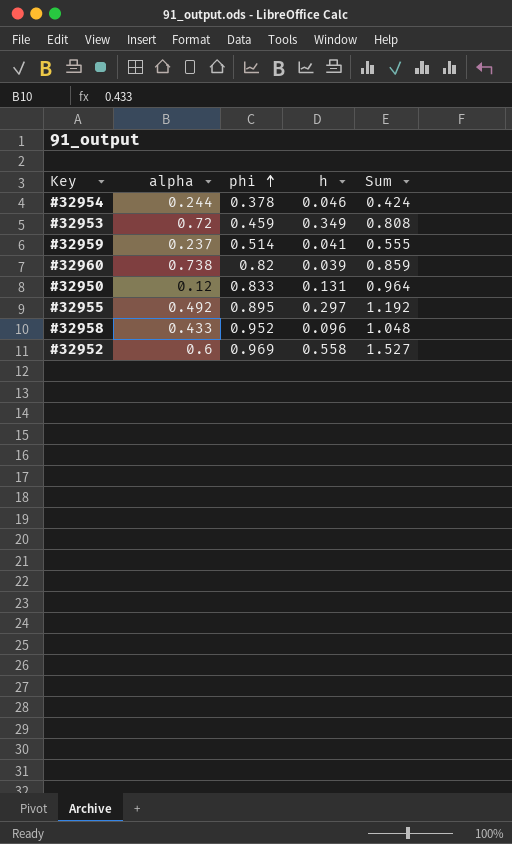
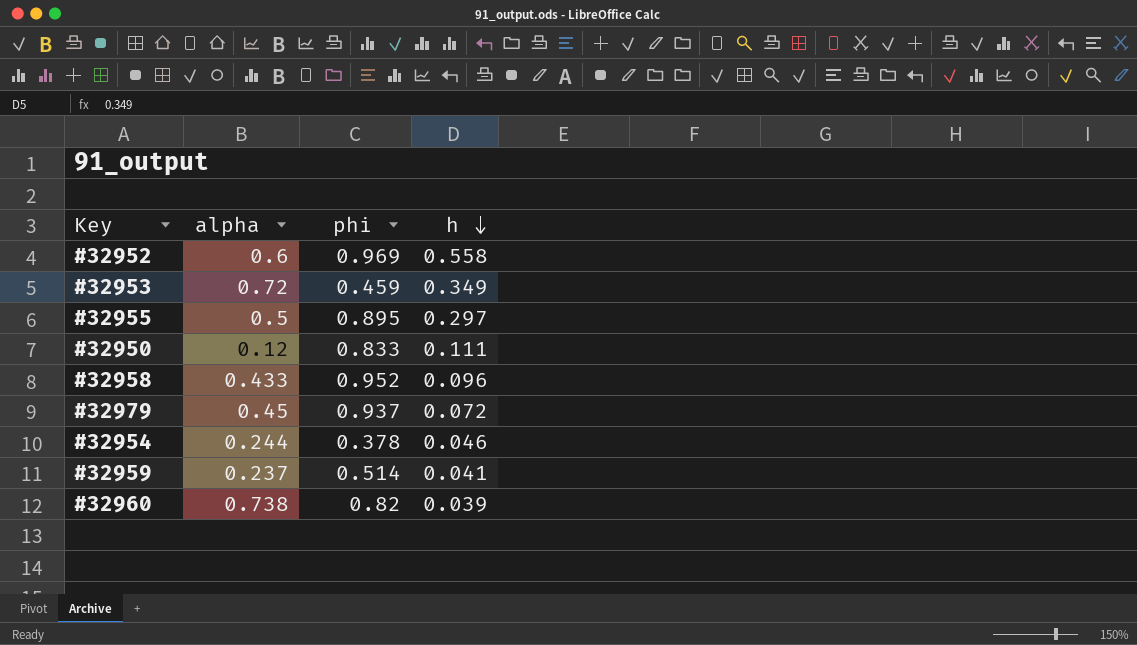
row order: phi ascending -> h descending
column Sum | formula: [phi] + [h] -> none
#32955 | alpha: 0.492 -> 0.5
#32950 | h: 0.131 -> 0.111
row #32979: none -> 0.45 | 0.937 | 0.072

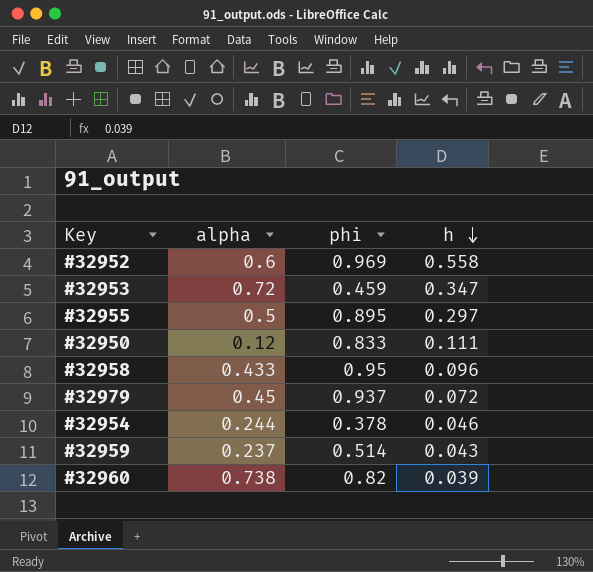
#32953 | h: 0.349 -> 0.347
#32958 | phi: 0.952 -> 0.95
#32959 | h: 0.041 -> 0.043

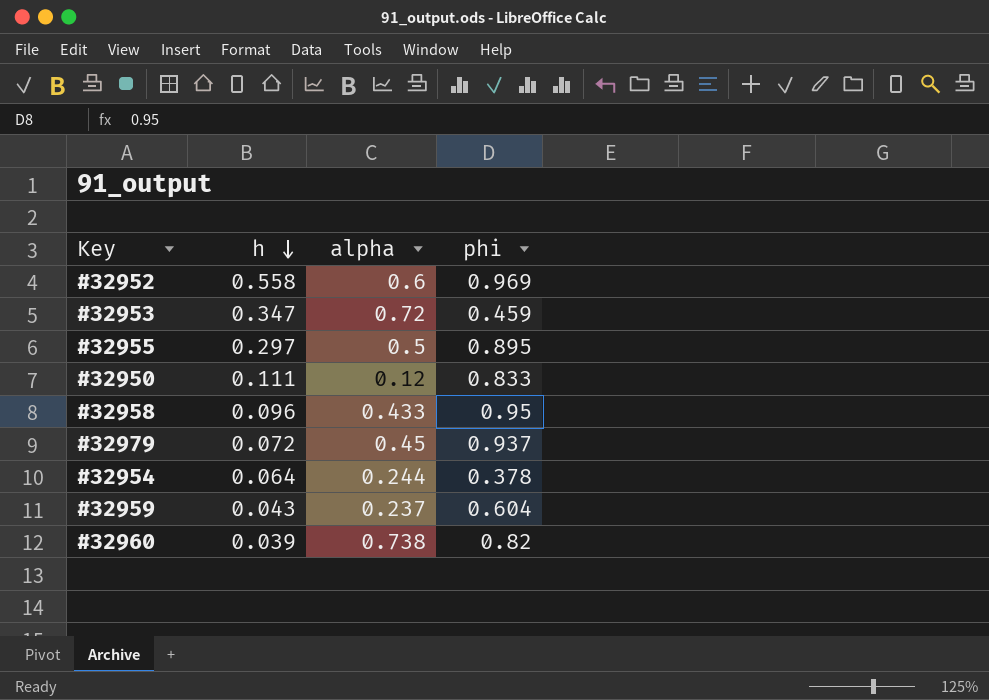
column h | position: 4 -> 2
#32954 | h: 0.046 -> 0.064
#32959 | phi: 0.514 -> 0.604

